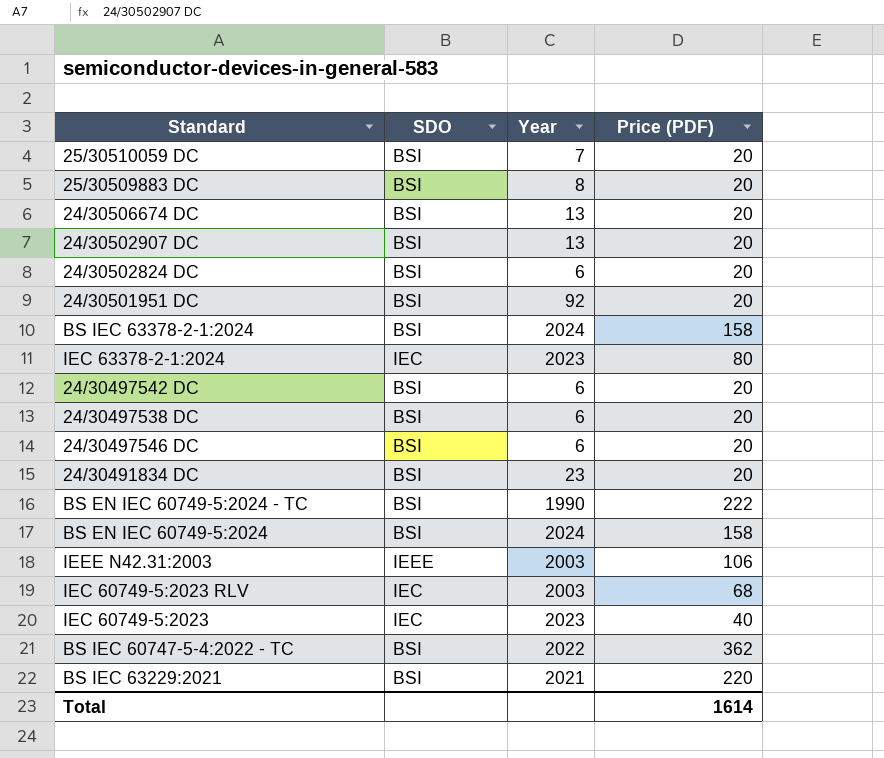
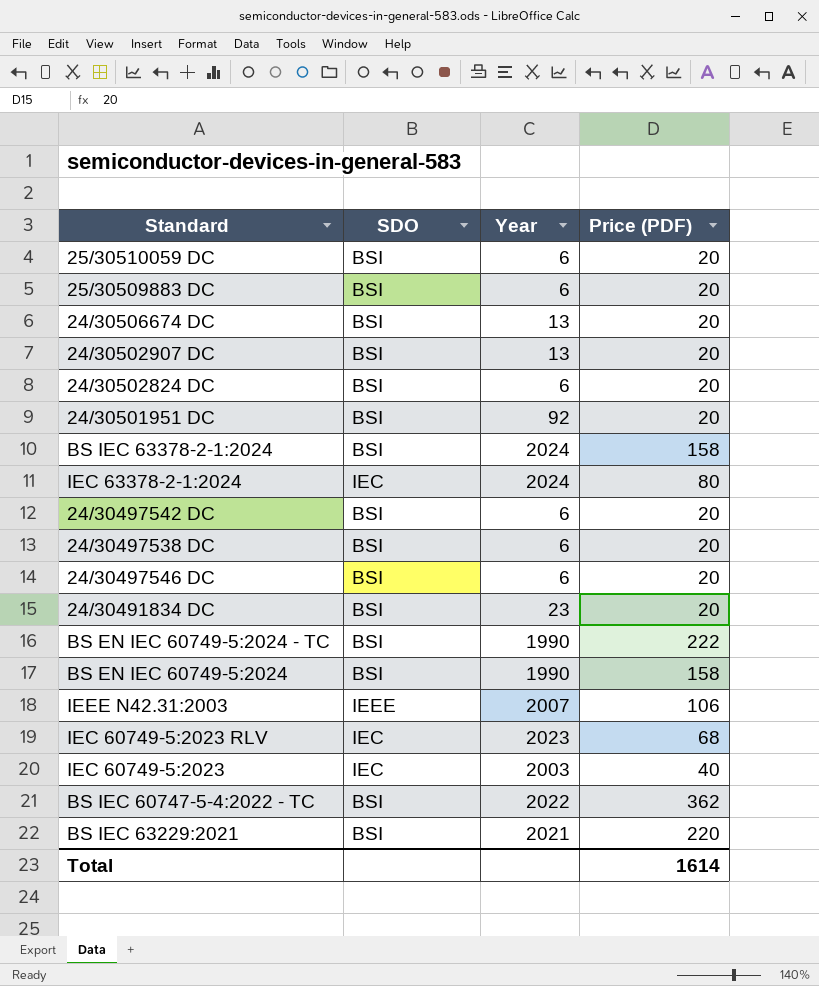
25/30510059 DC | Year: 7 -> 6
25/30509883 DC | Year: 8 -> 6
IEC 63378-2-1:2024 | Year: 2023 -> 2024
BS EN IEC 60749-5:2024 | Year: 2024 -> 1990
IEEE N42.31:2003 | Year: 2003 -> 2007
IEC 60749-5:2023 RLV | Year: 2003 -> 2023
IEC 60749-5:2023 | Year: 2023 -> 2003

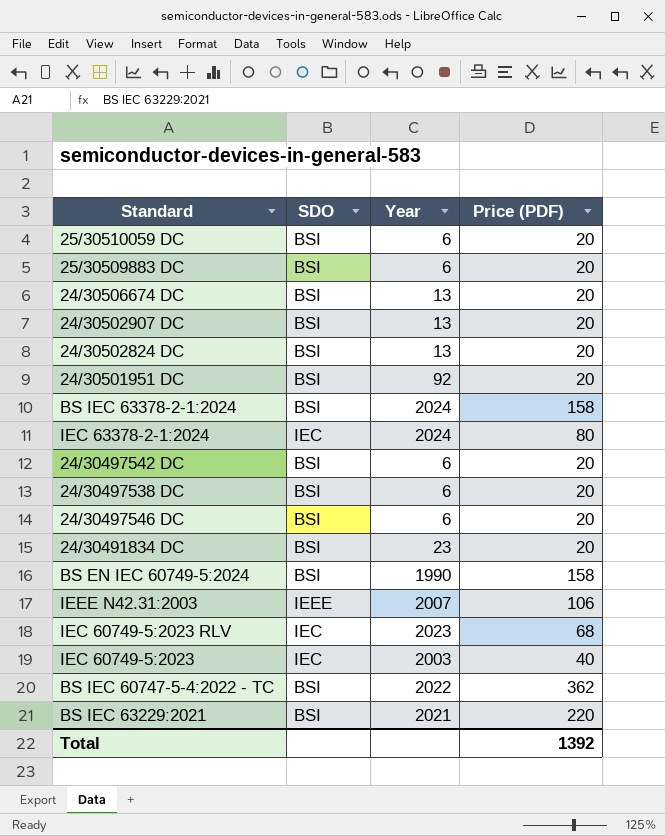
row BS EN IEC 60749-5:2024 - TC: BSI | 1990 | 222 -> none
24/30502824 DC | Year: 6 -> 13
Total | Price (PDF): 1614 -> 1392

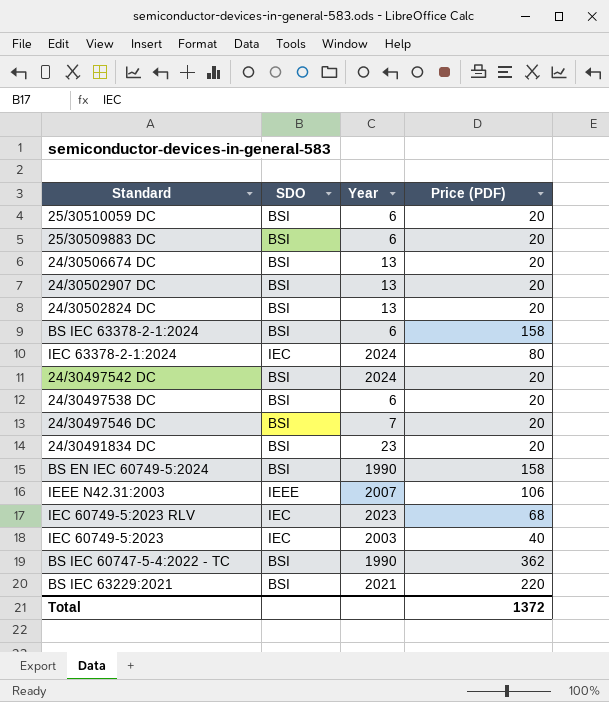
row 24/30501951 DC: BSI | 92 | 20 -> none
BS IEC 63378-2-1:2024 | Year: 2024 -> 6
24/30497542 DC | Year: 6 -> 2024
24/30497546 DC | Year: 6 -> 7
BS IEC 60747-5-4:2022 - TC | Year: 2022 -> 1990
Total | Price (PDF): 1392 -> 1372

